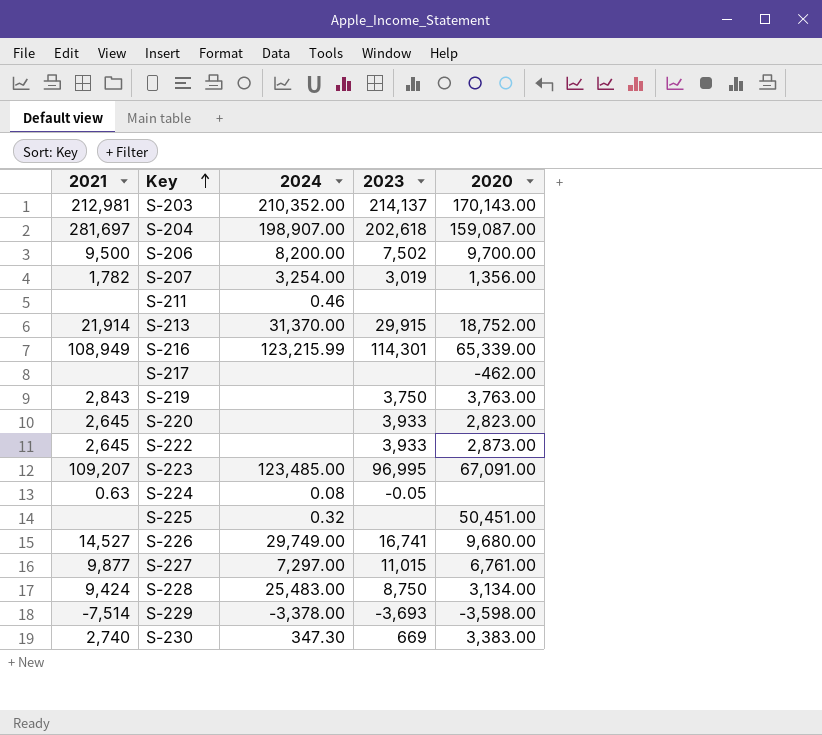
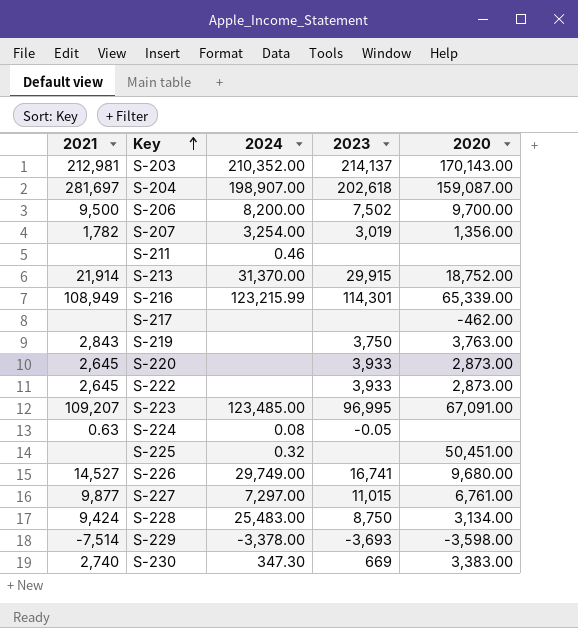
S-220 | 2020: 2,823.00 -> 2,873.00

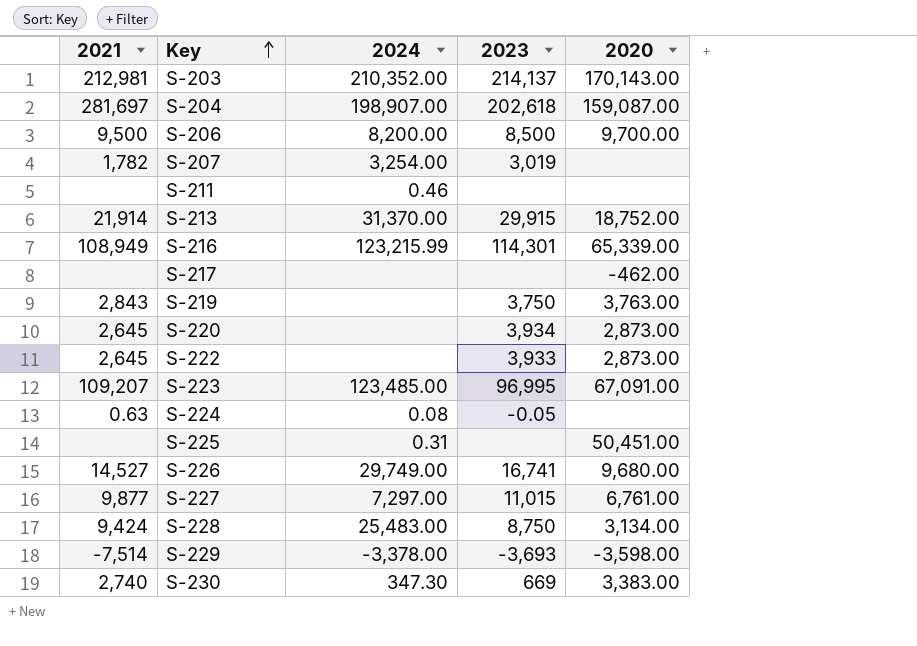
S-206 | 2023: 7,502 -> 8,500
S-207 | 2020: 1,356.00 -> none
S-220 | 2023: 3,933 -> 3,934
S-225 | 2024: 0.32 -> 0.31

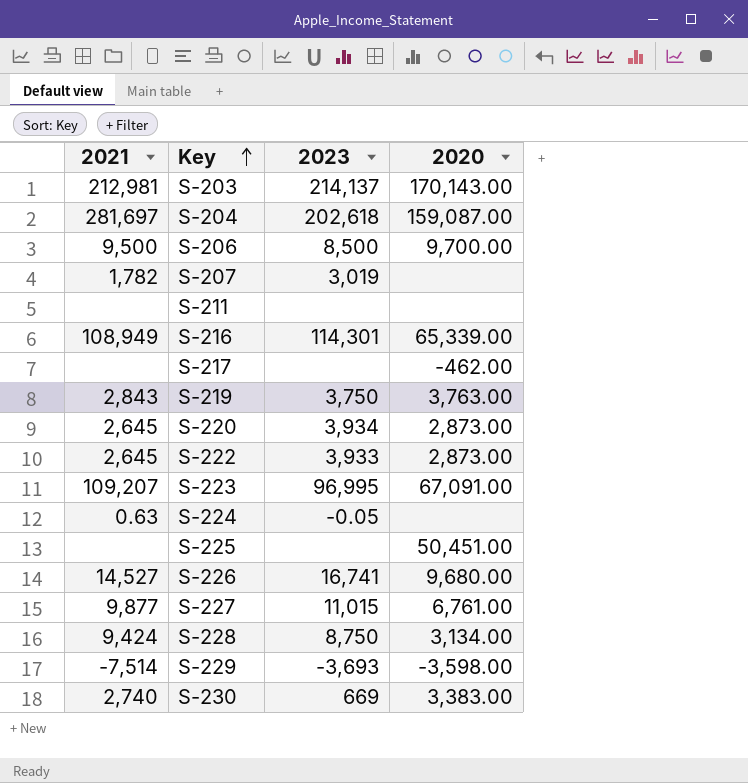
column 2024 | position: 3 -> none
row S-213: 21,914 | 31,370.00 | 29,915 | 18,752.00 -> none

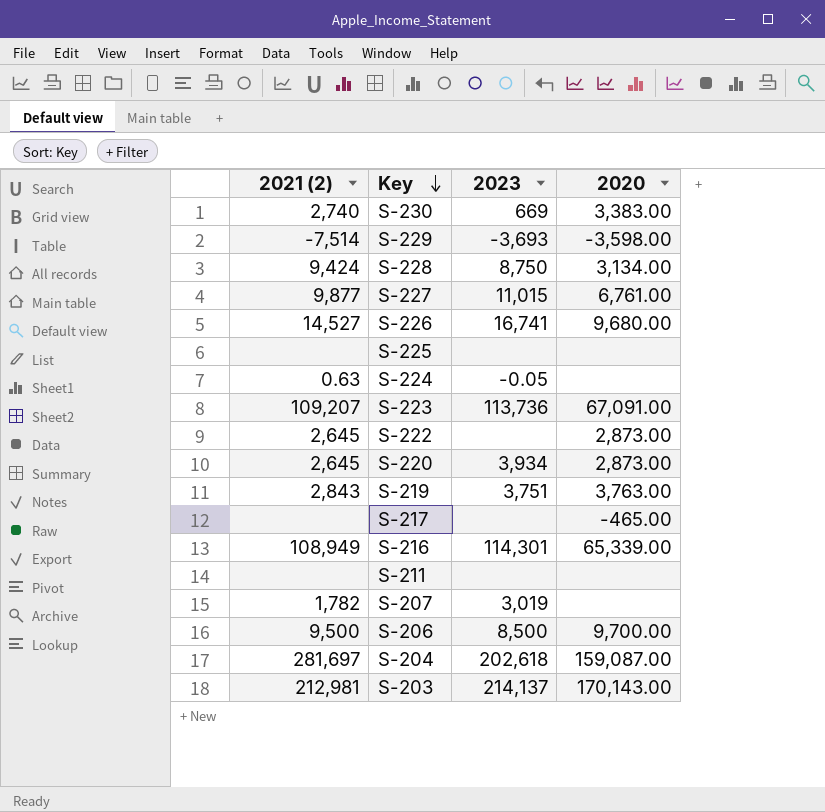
row order: Key ascending -> Key descending
column name: 2021 -> 2021 (2)
S-225 | 2020: 50,451.00 -> none
S-223 | 2023: 96,995 -> 113,736
S-222 | 2023: 3,933 -> none
S-219 | 2023: 3,750 -> 3,751
S-217 | 2020: -462.00 -> -465.00

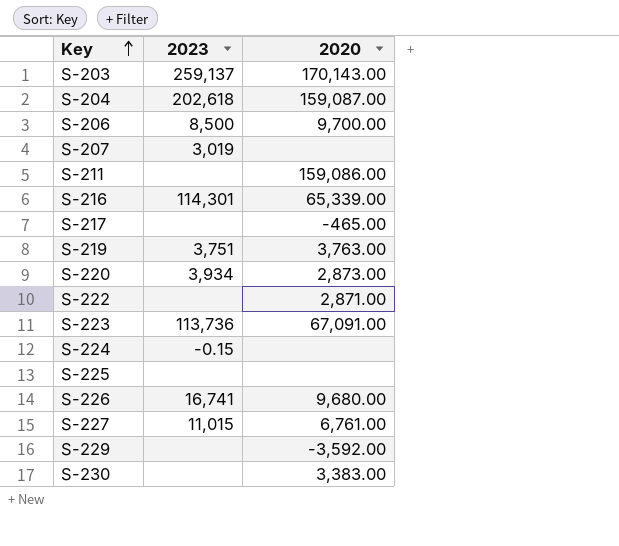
row order: Key descending -> Key ascending
column 2021 (2) | position: 1 -> none
row S-228: 9,424 | 8,750 | 3,134.00 -> none
S-203 | 2023: 214,137 -> 259,137
S-211 | 2020: none -> 159,086.00
S-222 | 2020: 2,873.00 -> 2,871.00
S-224 | 2023: -0.05 -> -0.15
S-229 | 2023: -3,693 -> none
S-229 | 2020: -3,598.00 -> -3,592.00
S-230 | 2023: 669 -> none

